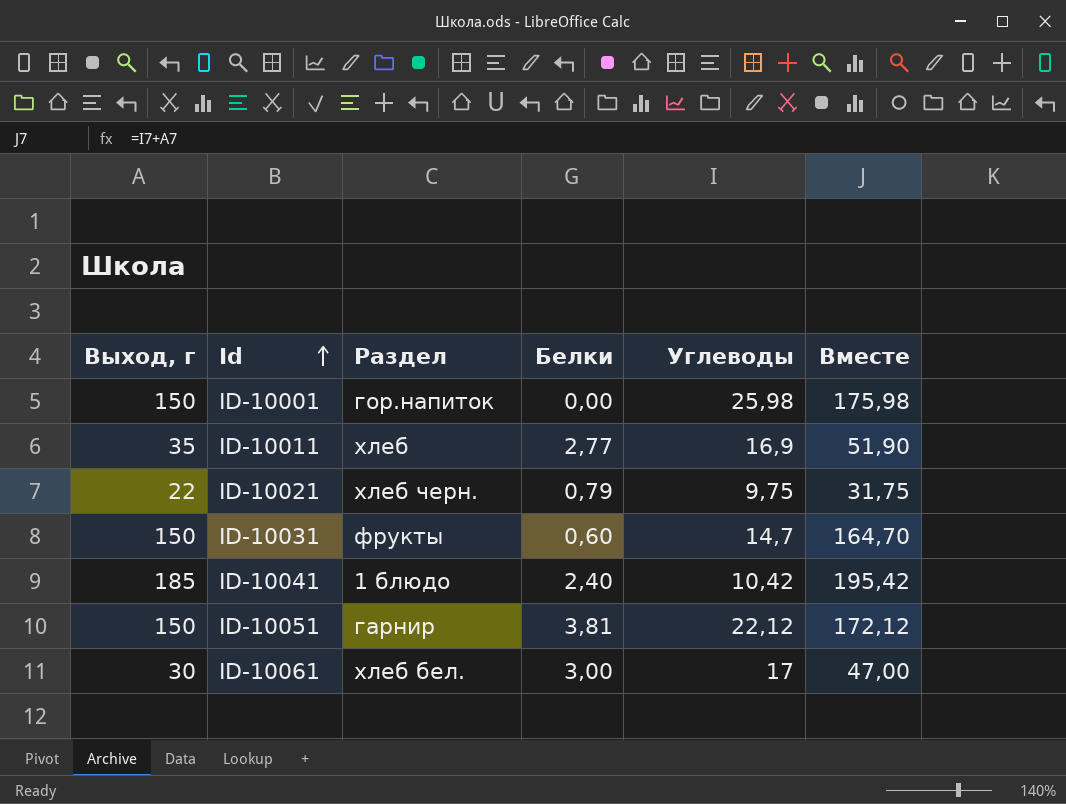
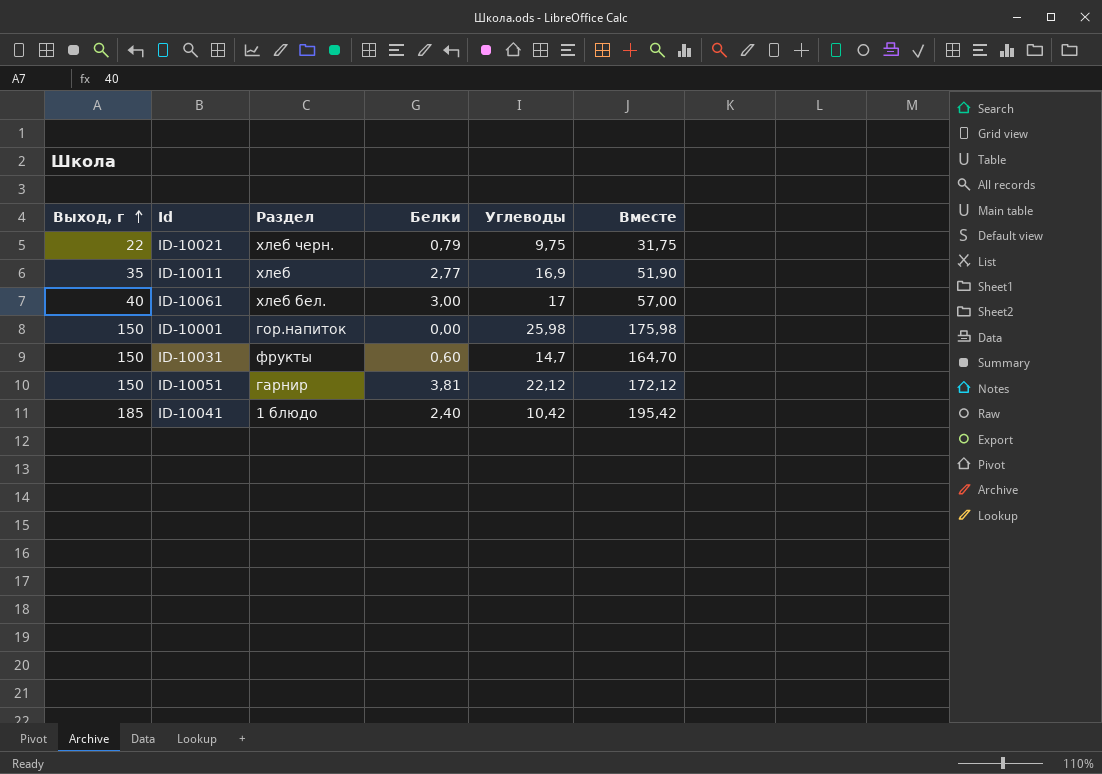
row order: Id ascending -> Выход, г ascending
ID-10061 | Выход, г: 30 -> 40
ID-10061 | Вместе: 47,00 -> 57,00

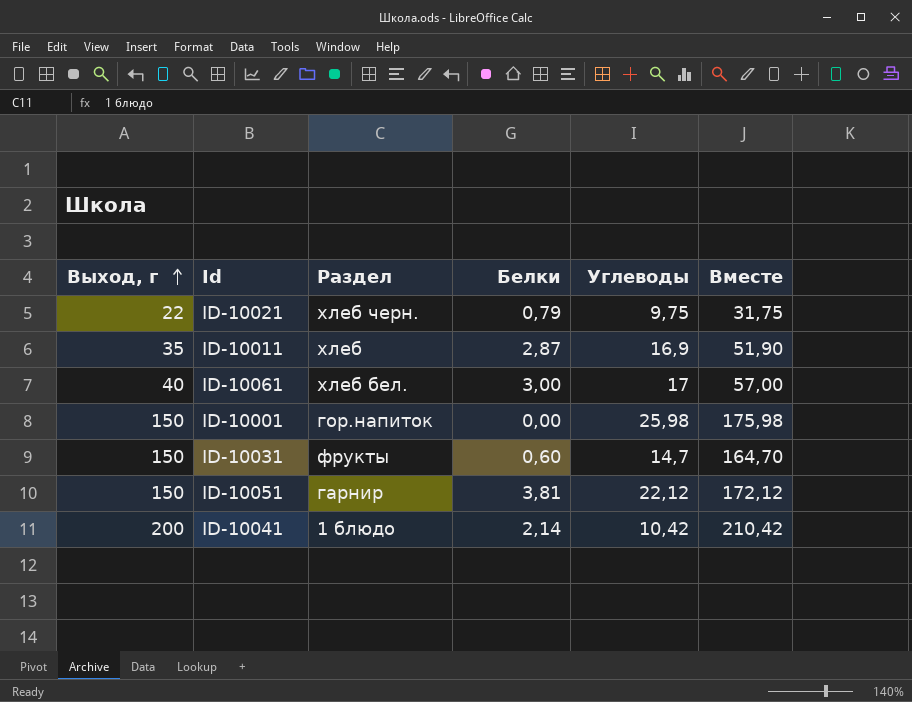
ID-10011 | Белки: 2,77 -> 2,87
ID-10041 | Выход, г: 185 -> 200
ID-10041 | Белки: 2,40 -> 2,14
ID-10041 | Вместе: 195,42 -> 210,42

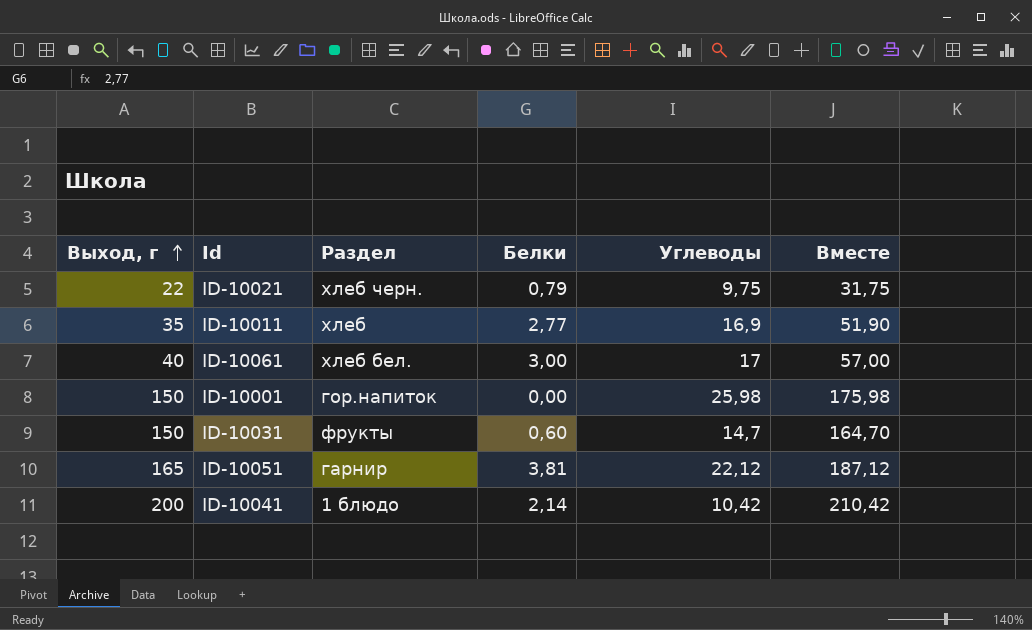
ID-10011 | Белки: 2,87 -> 2,77
ID-10051 | Выход, г: 150 -> 165
ID-10051 | Вместе: 172,12 -> 187,12

